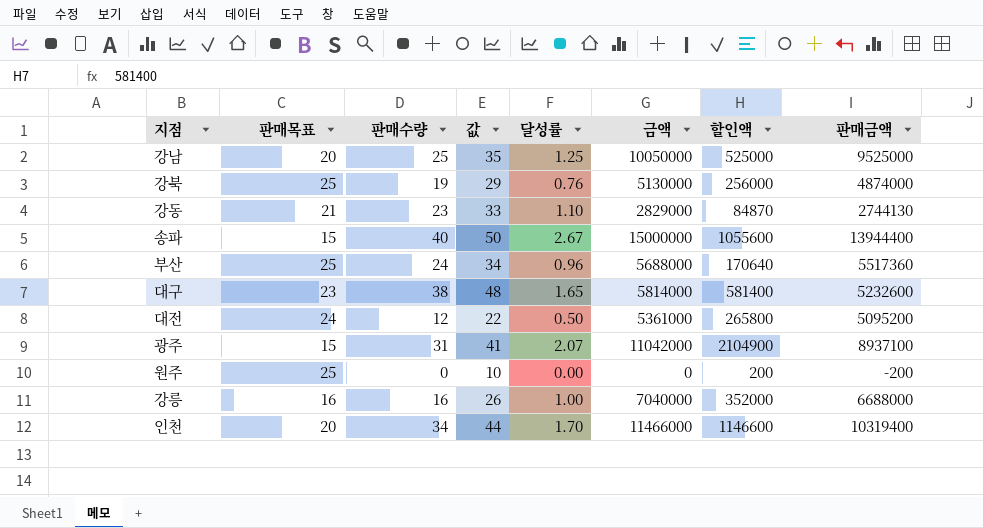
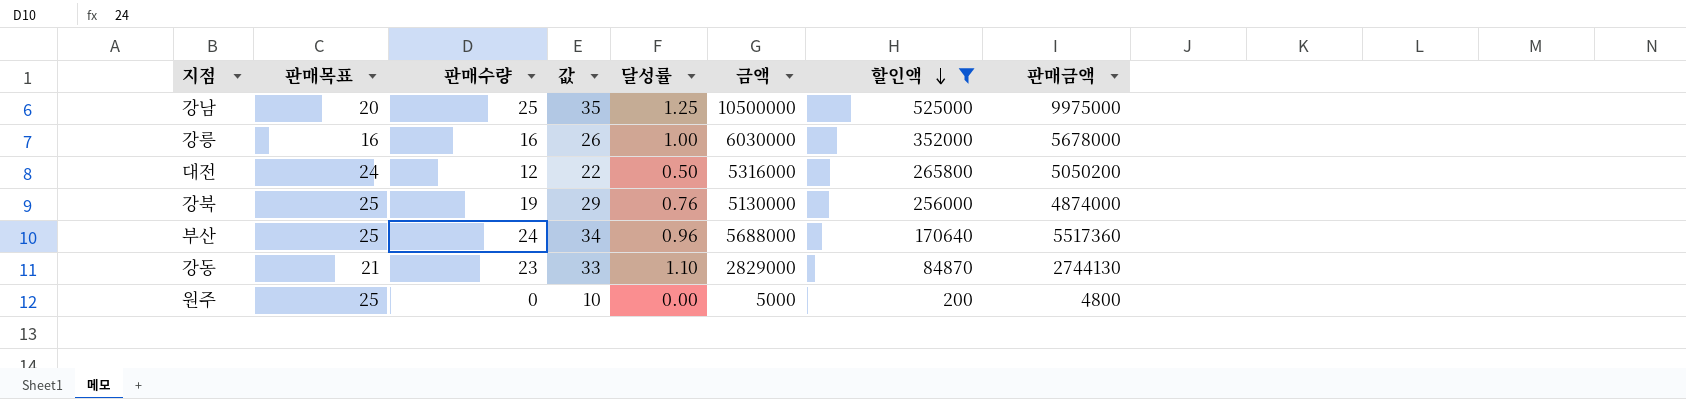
filter: none -> 할인액 <= 525000
row order: none -> 할인액 descending
강남 | 금액: 10050000 -> 10500000
강남 | 판매금액: 9525000 -> 9975000
강릉 | 금액: 7040000 -> 6030000
강릉 | 판매금액: 6688000 -> 5678000
대전 | 금액: 5361000 -> 5316000
대전 | 판매금액: 5095200 -> 5050200
원주 | 금액: 0 -> 5000
원주 | 판매금액: -200 -> 4800

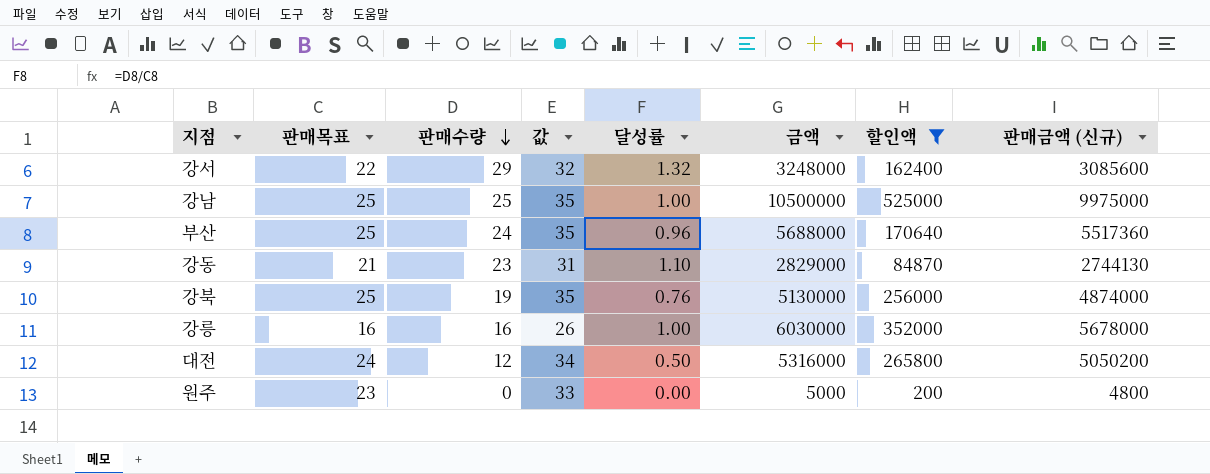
row order: 할인액 descending -> 판매수량 descending
column 값 | formula: [판매수량] + 10 -> [판매목표] + 10
column name: 판매금액 -> 판매금액 (신규)
row 강서: none -> 22 | 29 | 32 | 1.32 | 3248000 | 162400 | 3085600
강남 | 판매목표: 20 -> 25
강남 | 달성률: 1.25 -> 1.00
원주 | 판매목표: 25 -> 23

